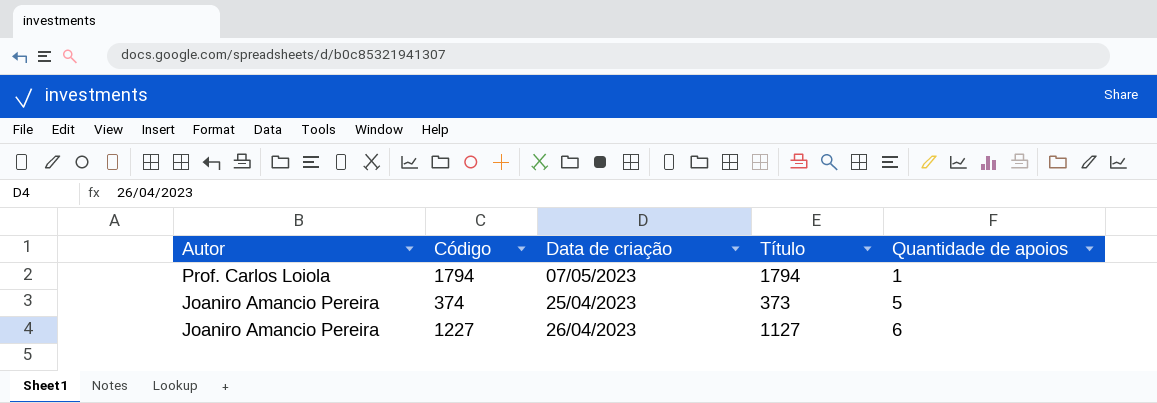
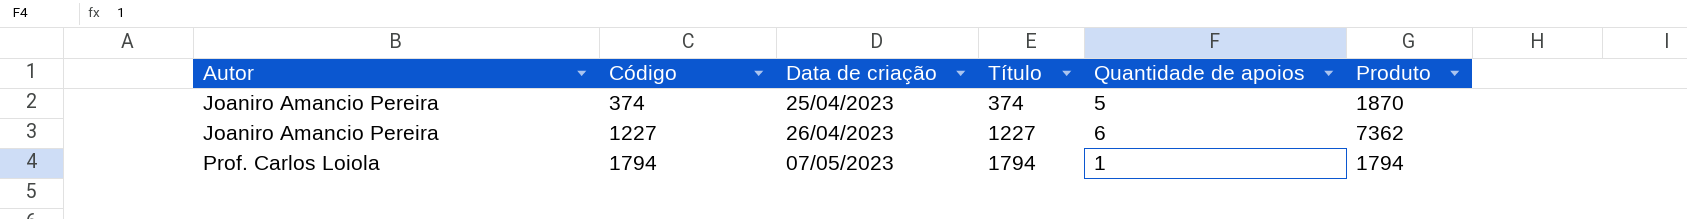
row order: Autor descending -> Autor ascending
column Produto | formula: none -> [Título] * [Quantidade de apoios]
374 | Título: 373 -> 374
1227 | Título: 1127 -> 1227

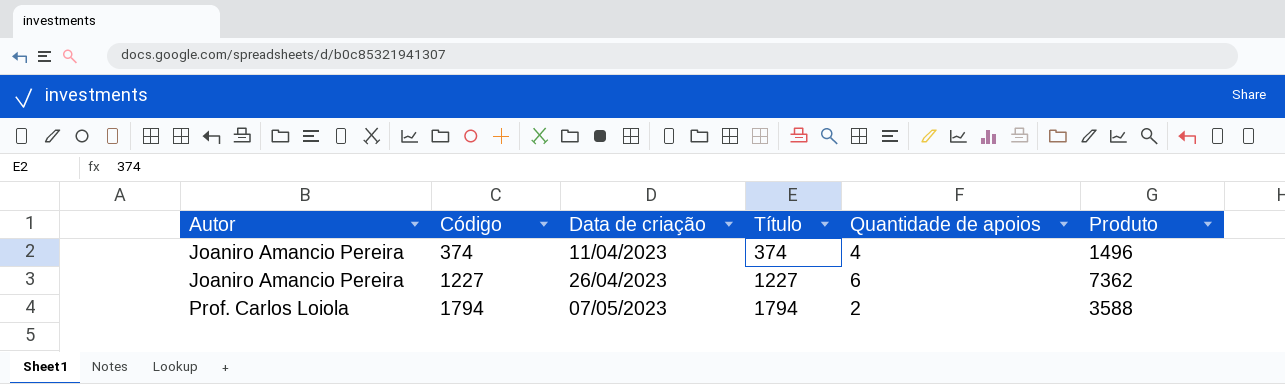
374 | Data de criação: 25/04/2023 -> 11/04/2023
374 | Quantidade de apoios: 5 -> 4
374 | Produto: 1870 -> 1496
1794 | Quantidade de apoios: 1 -> 2
1794 | Produto: 1794 -> 3588

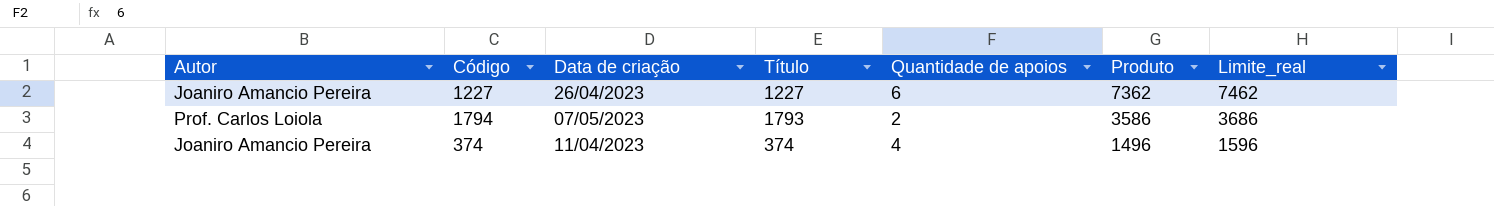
row order: Autor ascending -> Produto descending
column Limite_real | formula: none -> [Produto] + 100
1794 | Título: 1794 -> 1793
1794 | Produto: 3588 -> 3586

